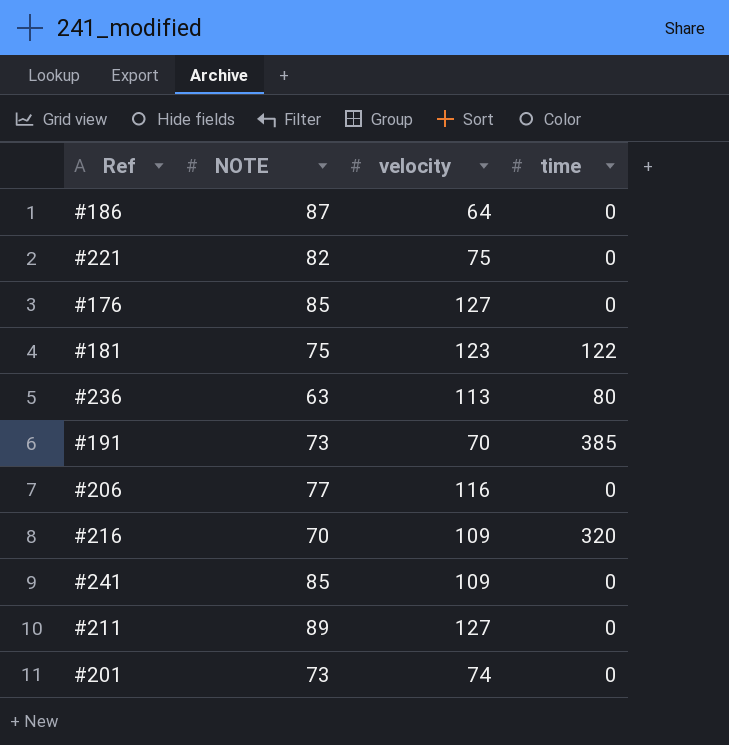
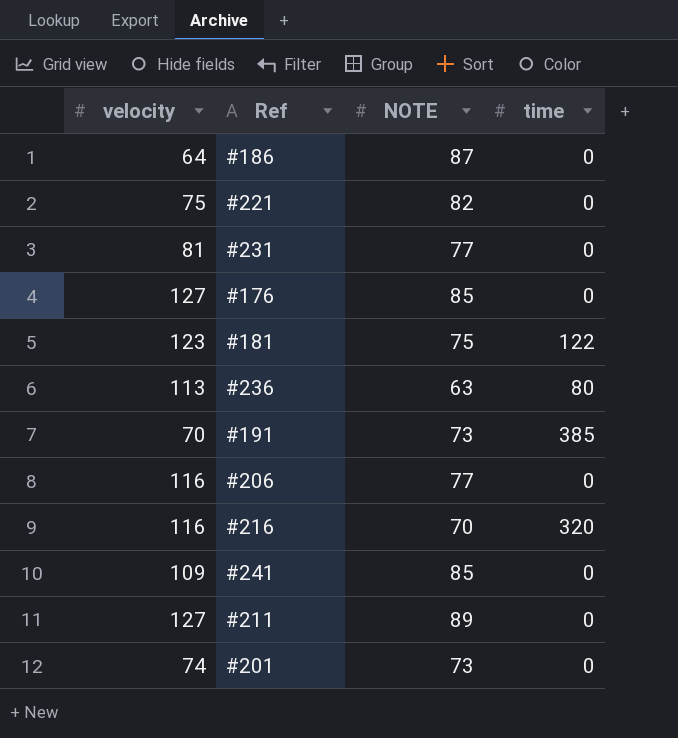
column velocity | position: 3 -> 1
row #231: none -> 81 | 77 | 0
#216 | velocity: 109 -> 116

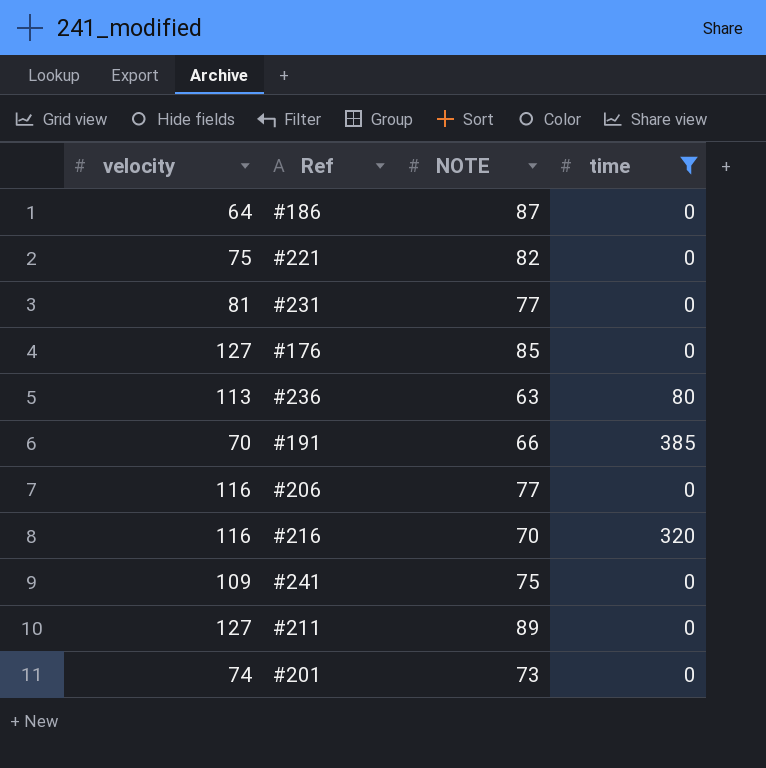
filter: none -> time != 122
#191 | NOTE: 73 -> 66
#241 | NOTE: 85 -> 75

